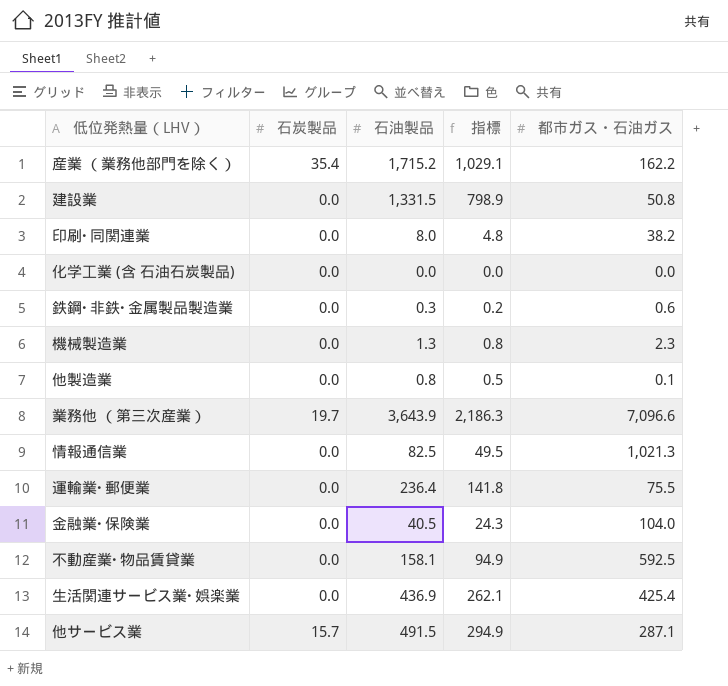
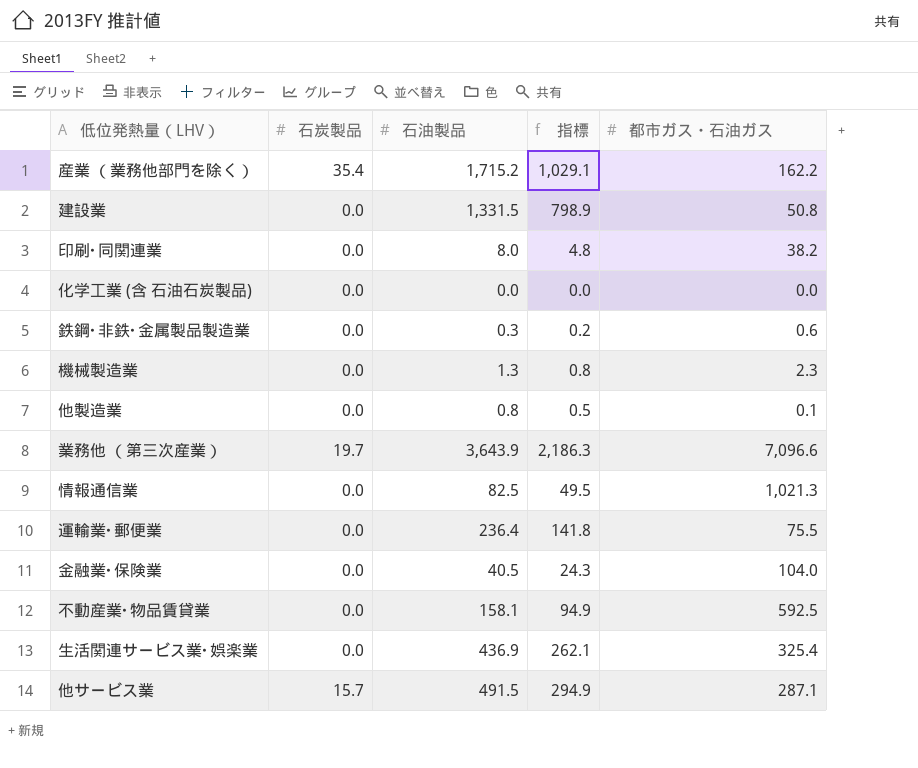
生活関連サービス業･娯楽業 | 都市ガス・石油ガス: 425.4 -> 325.4

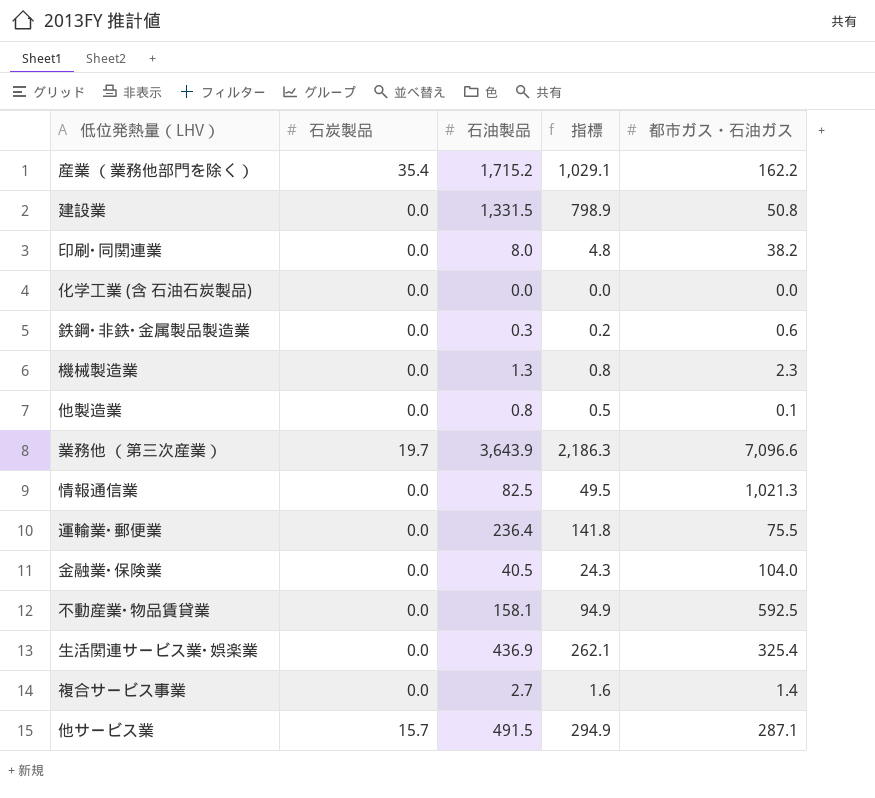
row 複合サービス事業: none -> 0.0 | 2.7 | 1.6 | 1.4

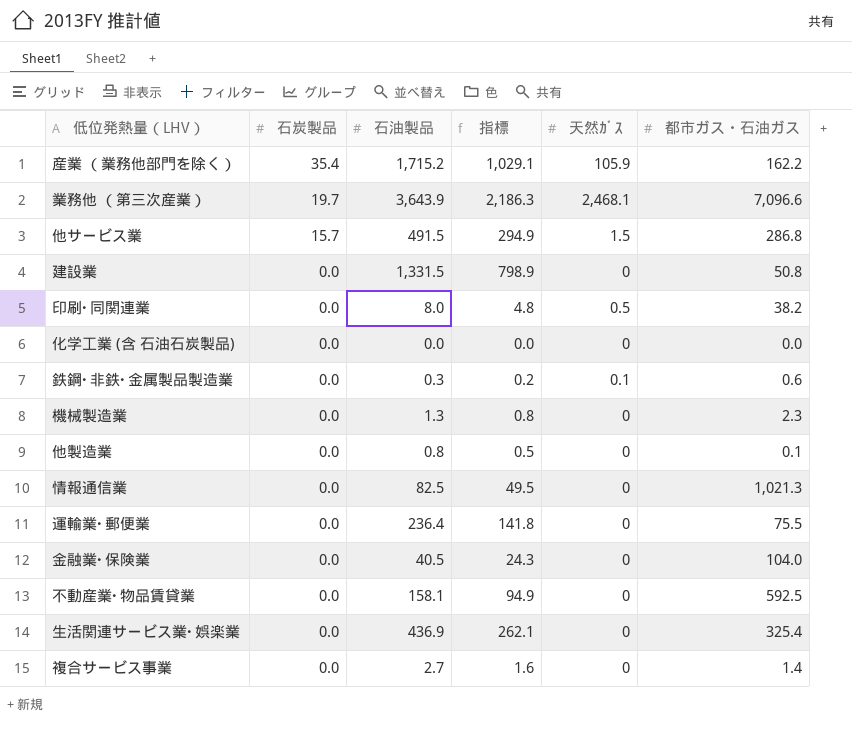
row order: none -> 石炭製品 descending
column 天然ｶﾞｽ | position: none -> 5
他サービス業 | 都市ガス・石油ガス: 287.1 -> 286.8

